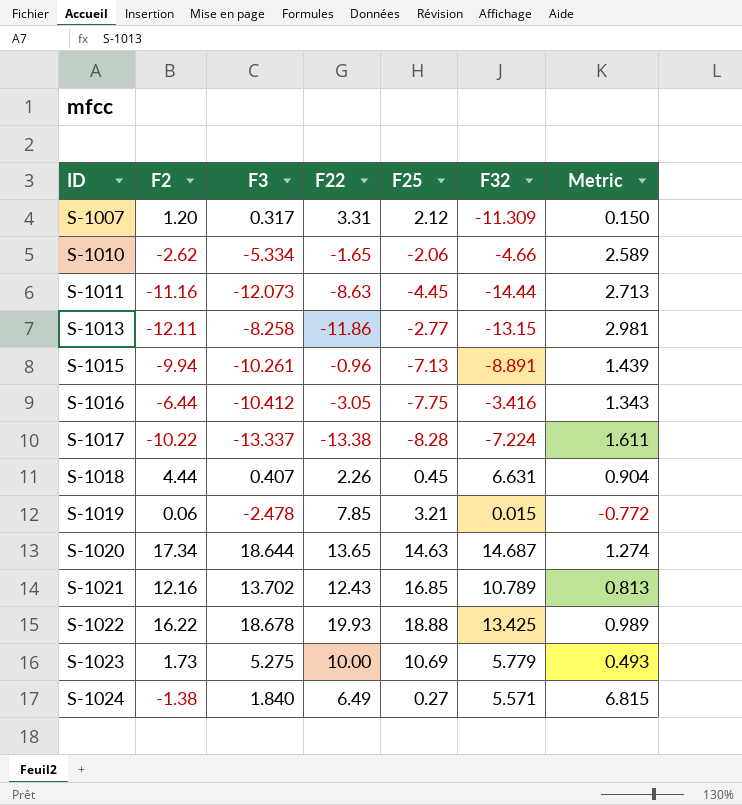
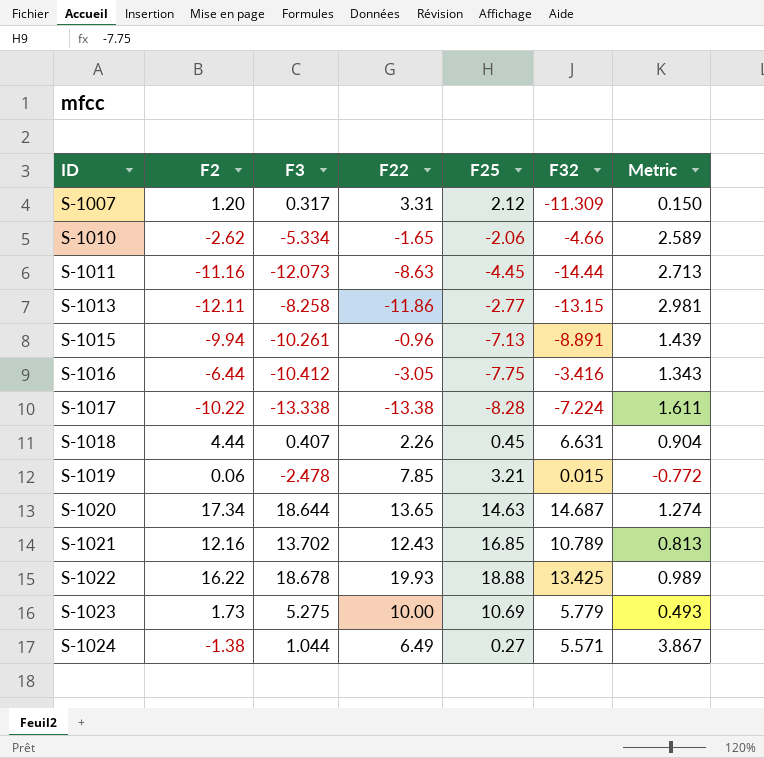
S-1017 | F3: -13.337 -> -13.338
S-1024 | F3: 1.840 -> 1.044
S-1024 | Metric: 6.815 -> 3.867

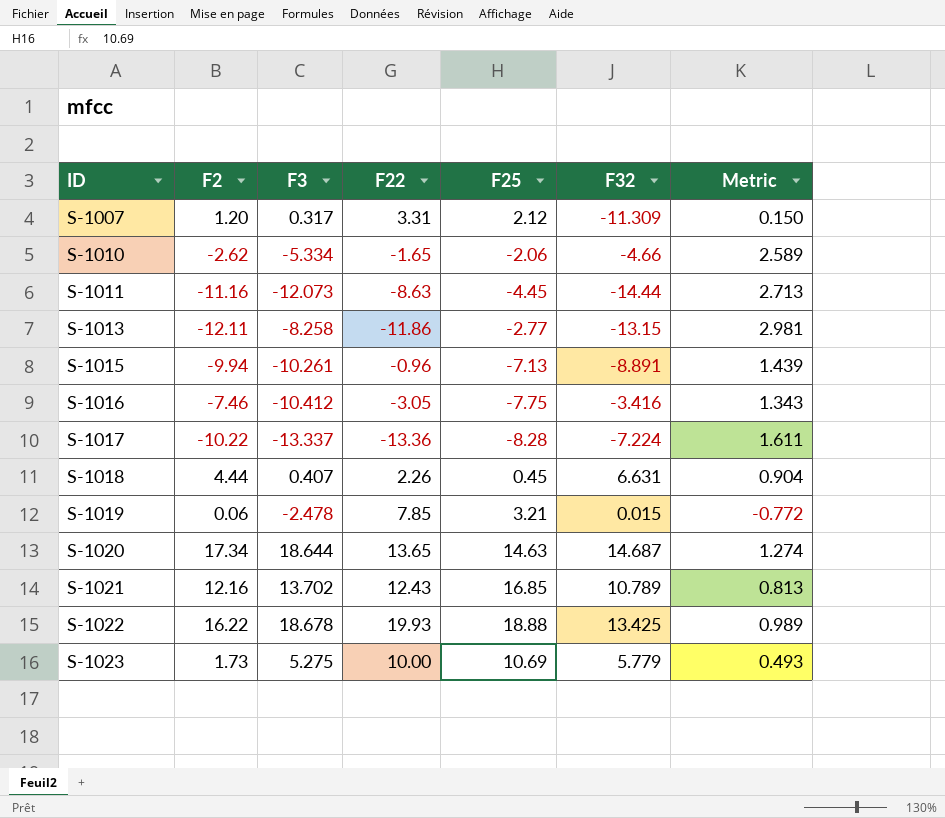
row S-1024: -1.38 | 1.044 | 6.49 | 0.27 | 5.571 | 3.867 -> none
S-1016 | F2: -6.44 -> -7.46
S-1017 | F3: -13.338 -> -13.337
S-1017 | F22: -13.38 -> -13.36

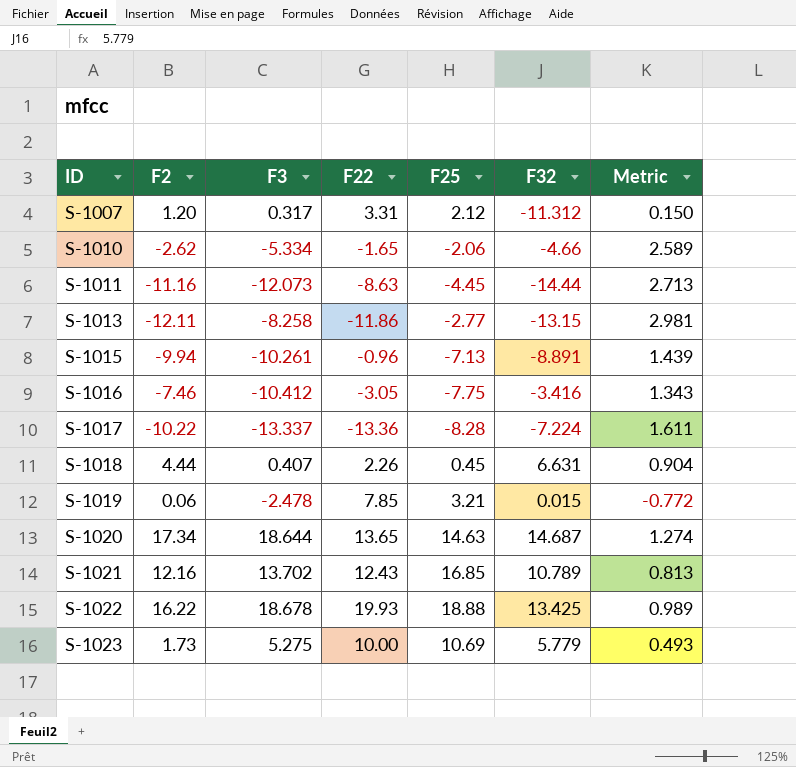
S-1007 | F32: -11.309 -> -11.312

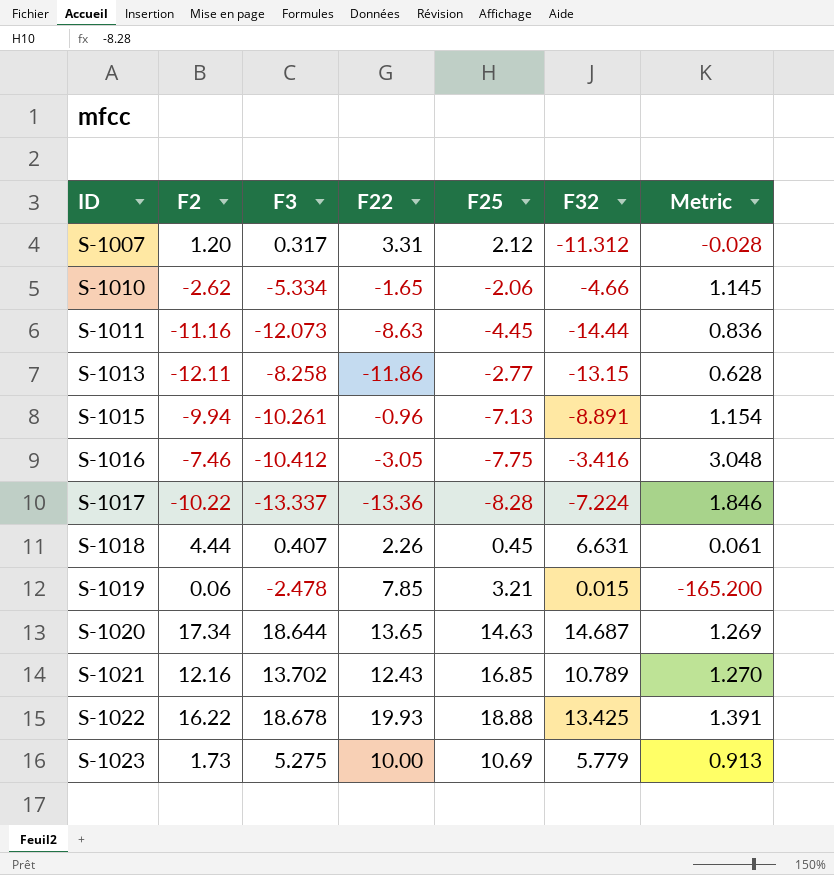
column Metric | formula: [F3] / [F25] -> [F3] / [F32]

